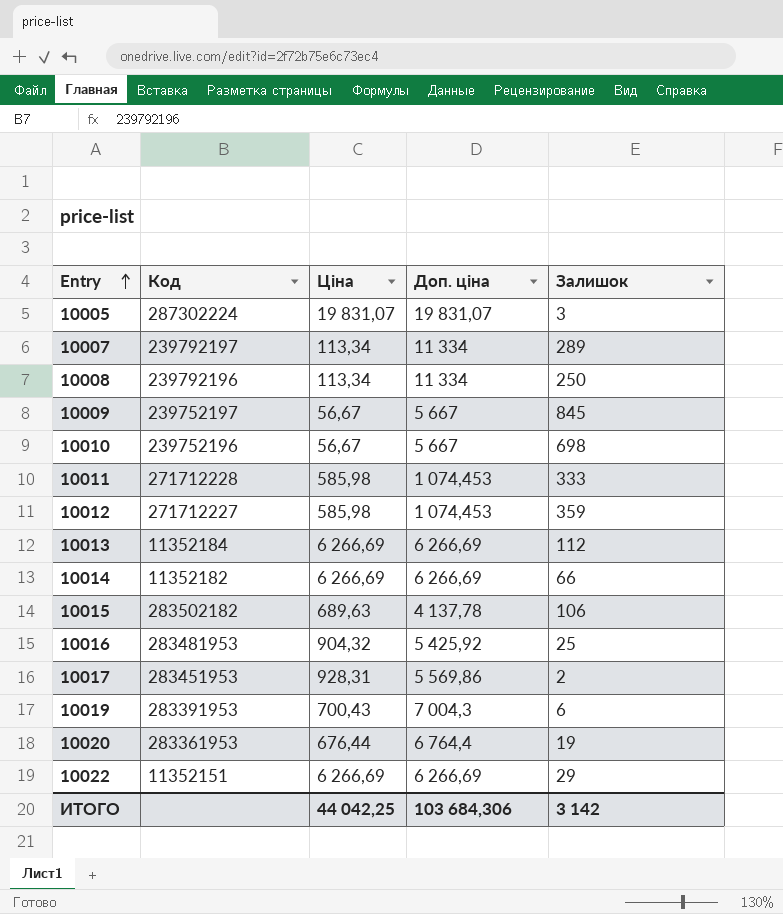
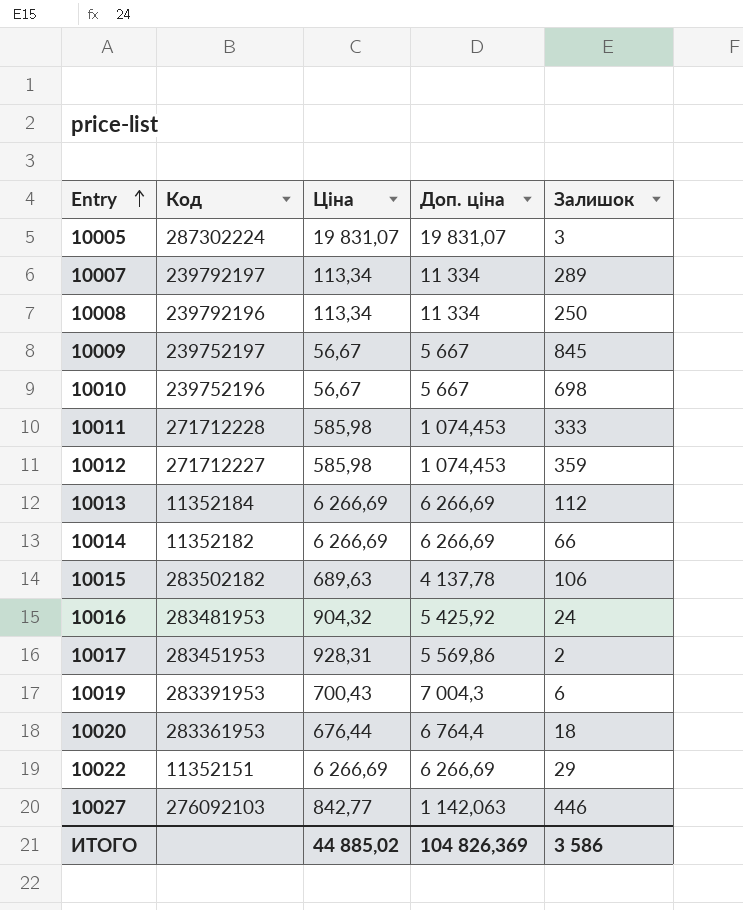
10016 | Залишок: 25 -> 24
10020 | Залишок: 19 -> 18
row 10027: none -> 276092103 | 842,77 | 1 142,063 | 446
ИТОГО | Ціна: 44 042,25 -> 44 885,02
ИТОГО | Доп. ціна: 103 684,306 -> 104 826,369
ИТОГО | Залишок: 3 142 -> 3 586

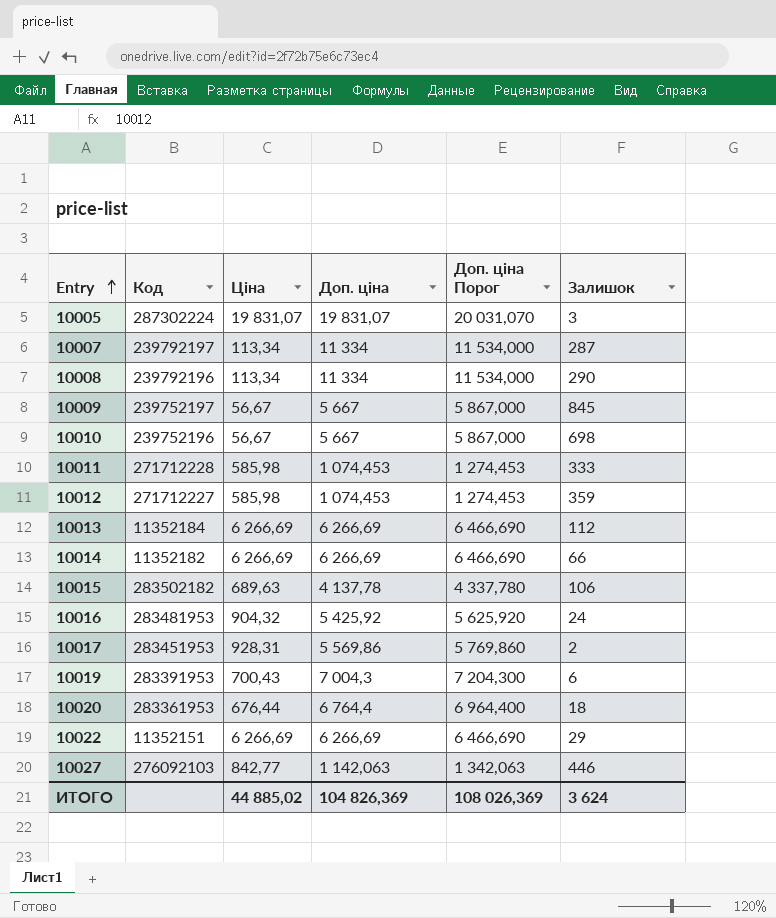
column Доп. ціна Порог | formula: none -> [Доп. ціна] + 200
10007 | Залишок: 289 -> 287
10008 | Залишок: 250 -> 290
ИТОГО | Залишок: 3 586 -> 3 624

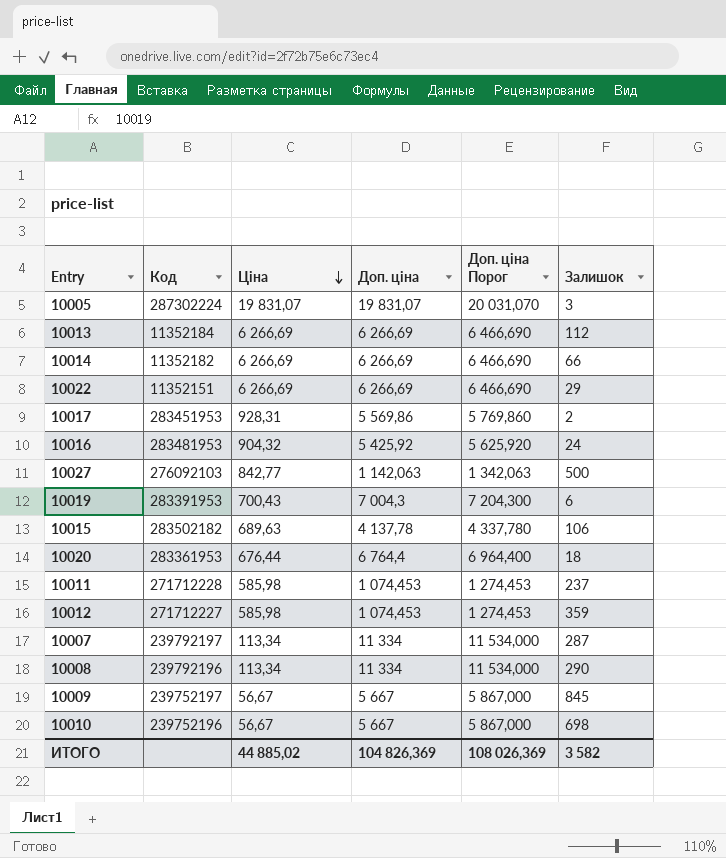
row order: Entry ascending -> Ціна descending
10027 | Залишок: 446 -> 500
10011 | Залишок: 333 -> 237
ИТОГО | Залишок: 3 624 -> 3 582

